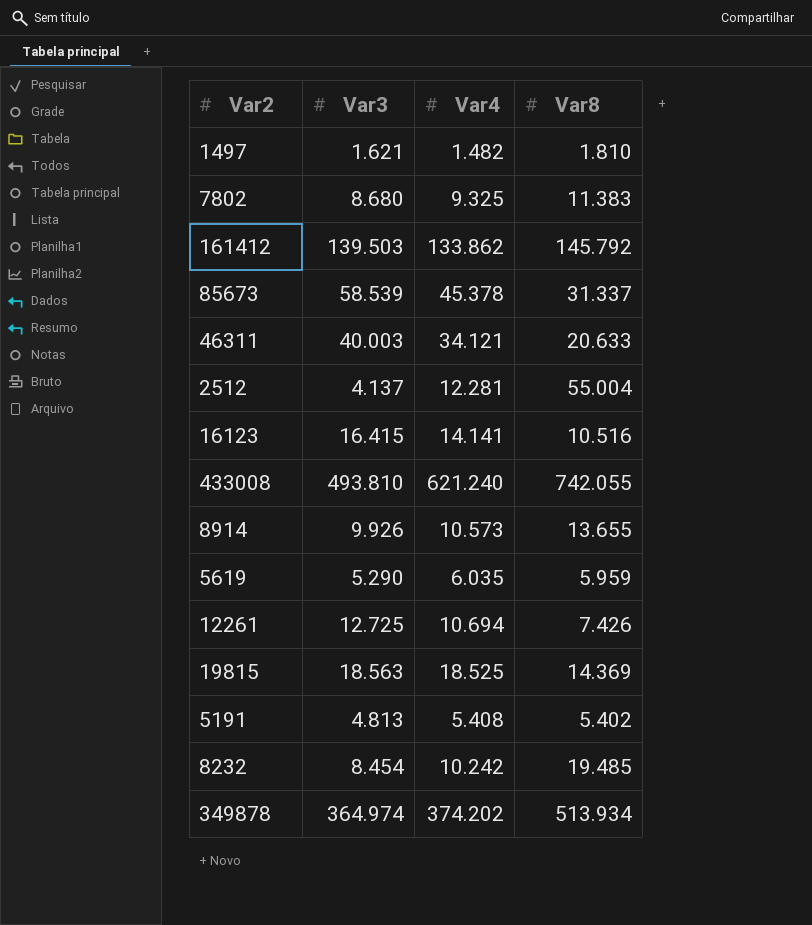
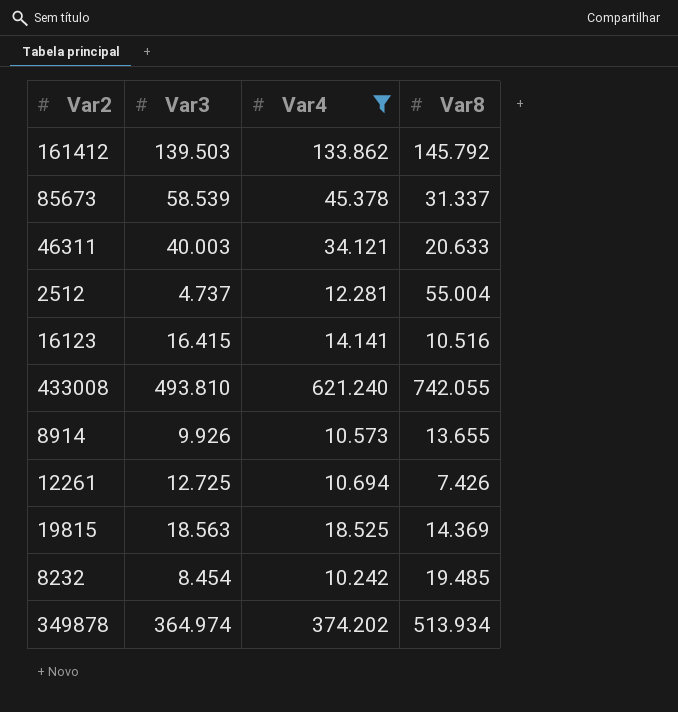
filter: none -> Var4 >= 10.242
2512 | Var3: 4.137 -> 4.737

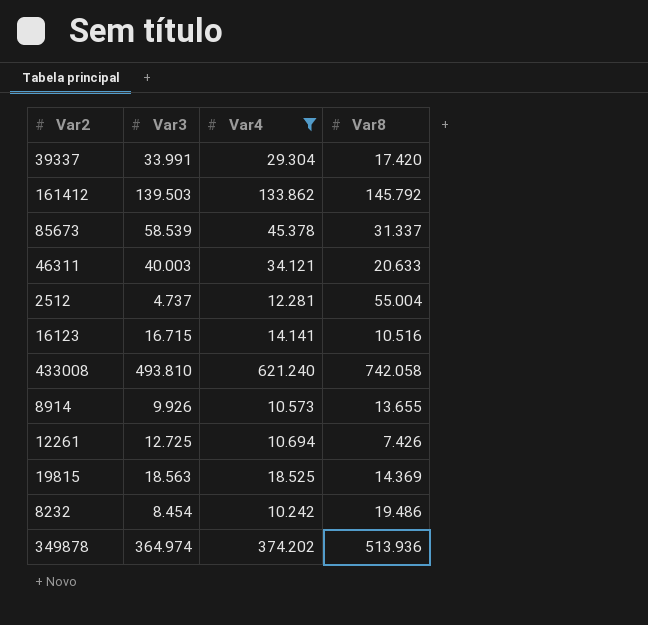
row 39337: none -> 33.991 | 29.304 | 17.420
16123 | Var3: 16.415 -> 16.715
433008 | Var8: 742.055 -> 742.058
8232 | Var8: 19.485 -> 19.486
349878 | Var8: 513.934 -> 513.936

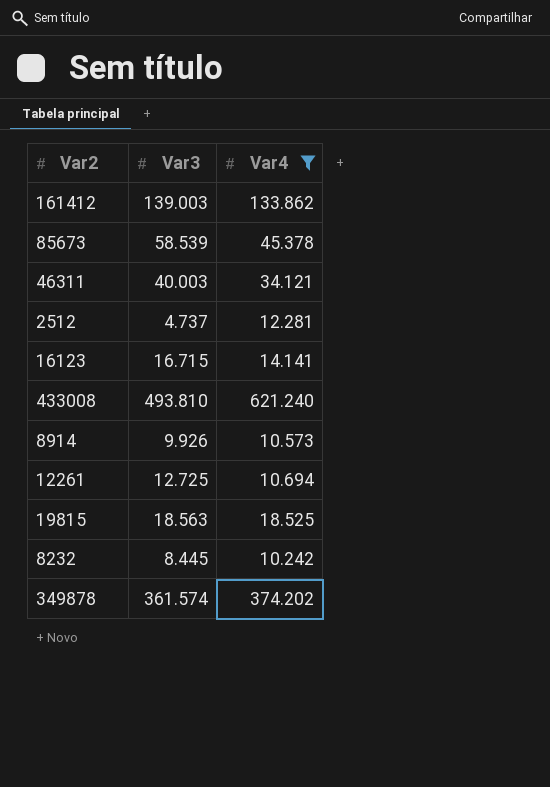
column Var8 | position: 4 -> none
row 39337: 33.991 | 29.304 | 17.420 -> none
161412 | Var3: 139.503 -> 139.003
8232 | Var3: 8.454 -> 8.445
349878 | Var3: 364.974 -> 361.574

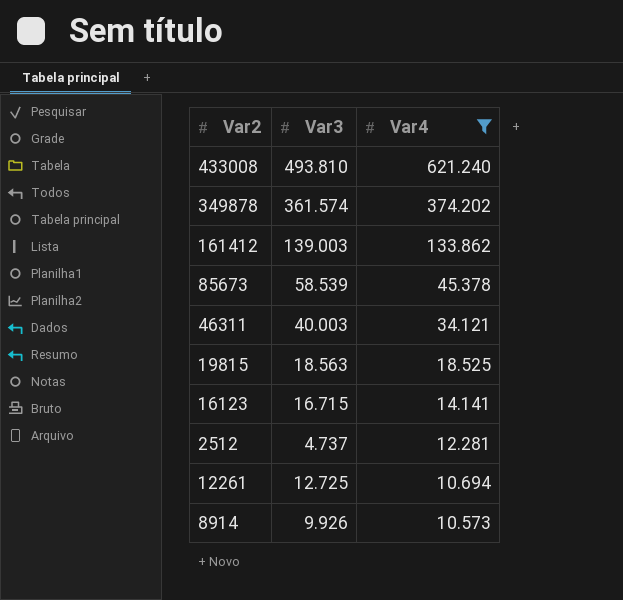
row order: none -> Var4 descending
row 8232: 8.445 | 10.242 -> none

